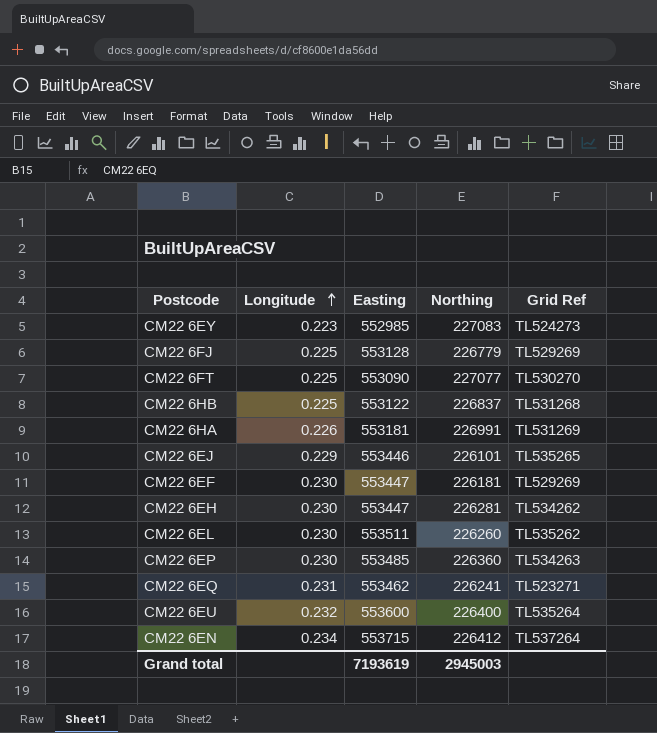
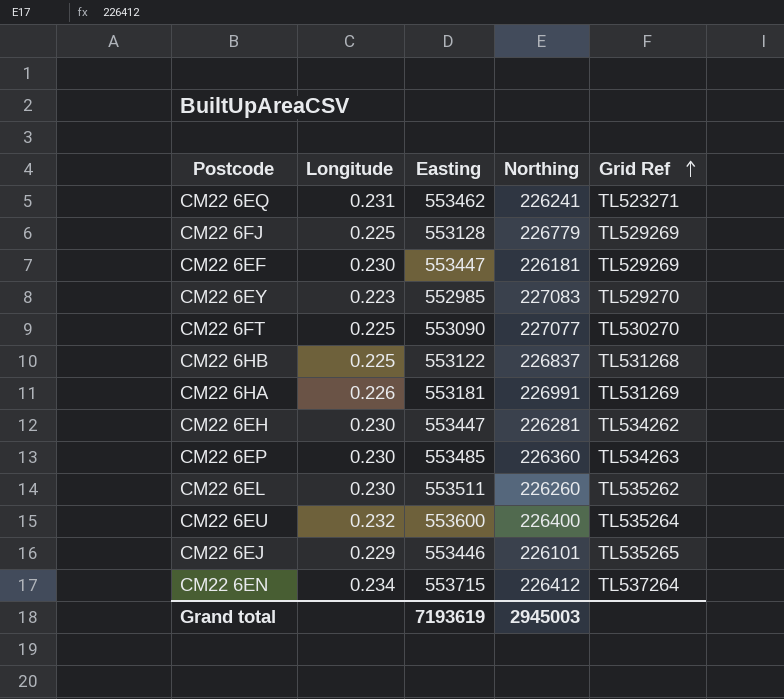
row order: Longitude ascending -> Grid Ref ascending
CM22 6EY | Grid Ref: TL524273 -> TL529270

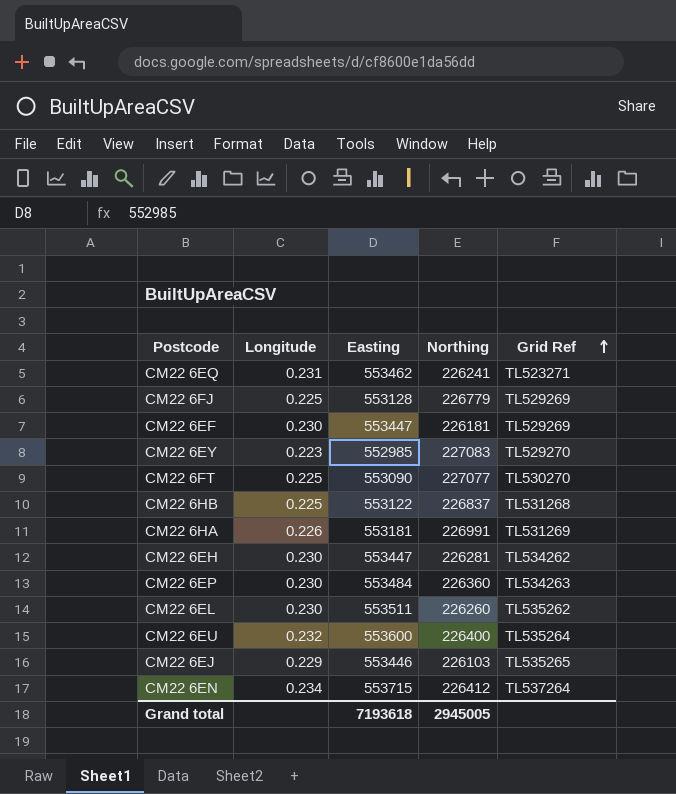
CM22 6EP | Easting: 553485 -> 553484
CM22 6EJ | Northing: 226101 -> 226103
Grand total | Easting: 7193619 -> 7193618
Grand total | Northing: 2945003 -> 2945005

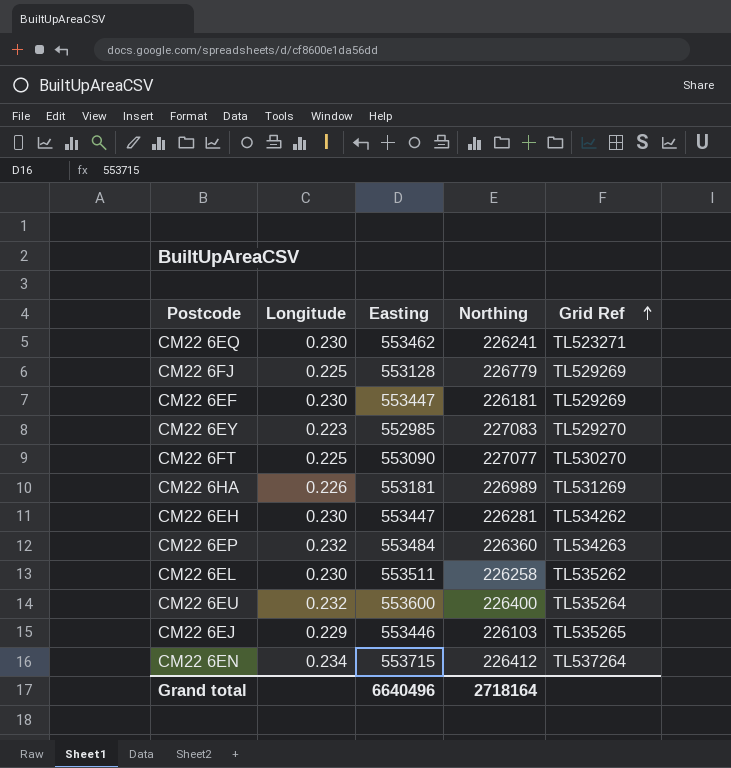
row CM22 6HB: 0.225 | 553122 | 226837 | TL531268 -> none
CM22 6EQ | Longitude: 0.231 -> 0.230
CM22 6HA | Northing: 226991 -> 226989
CM22 6EP | Longitude: 0.230 -> 0.232
CM22 6EL | Northing: 226260 -> 226258
Grand total | Easting: 7193618 -> 6640496
Grand total | Northing: 2945005 -> 2718164

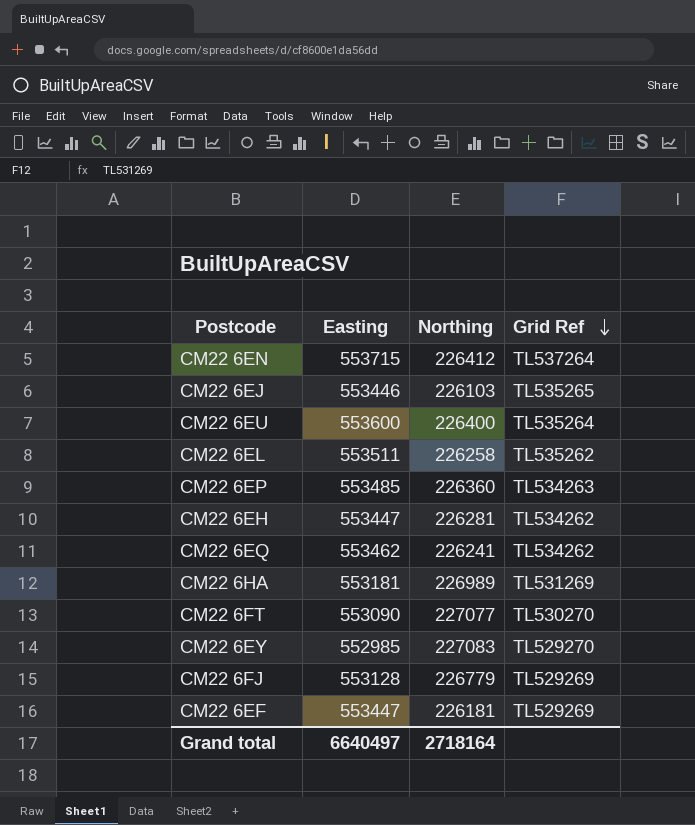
row order: Grid Ref ascending -> Grid Ref descending
column Longitude | position: 2 -> none
CM22 6EP | Easting: 553484 -> 553485
CM22 6EQ | Grid Ref: TL523271 -> TL534262
Grand total | Easting: 6640496 -> 6640497

